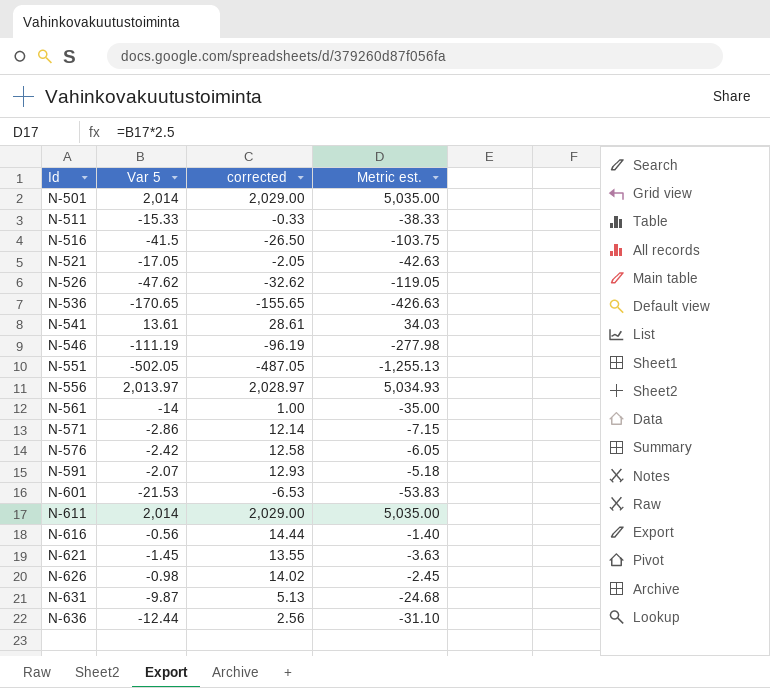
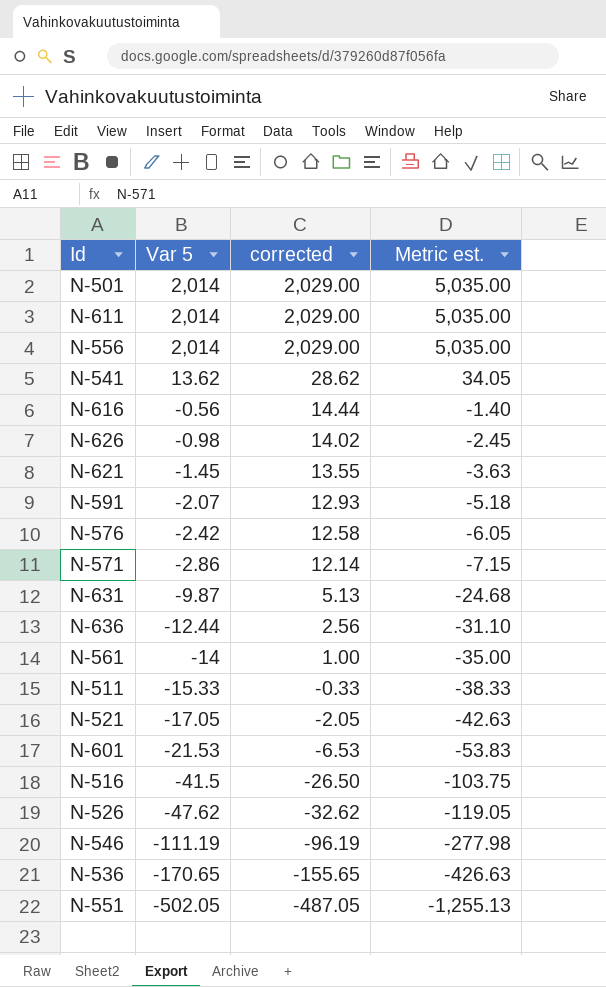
row order: Id ascending -> Var 5 descending
N-556 | Var 5: 2,013.97 -> 2,014
N-556 | corrected: 2,028.97 -> 2,029.00
N-556 | Metric est.: 5,034.93 -> 5,035.00
N-541 | Var 5: 13.61 -> 13.62
N-541 | corrected: 28.61 -> 28.62
N-541 | Metric est.: 34.03 -> 34.05

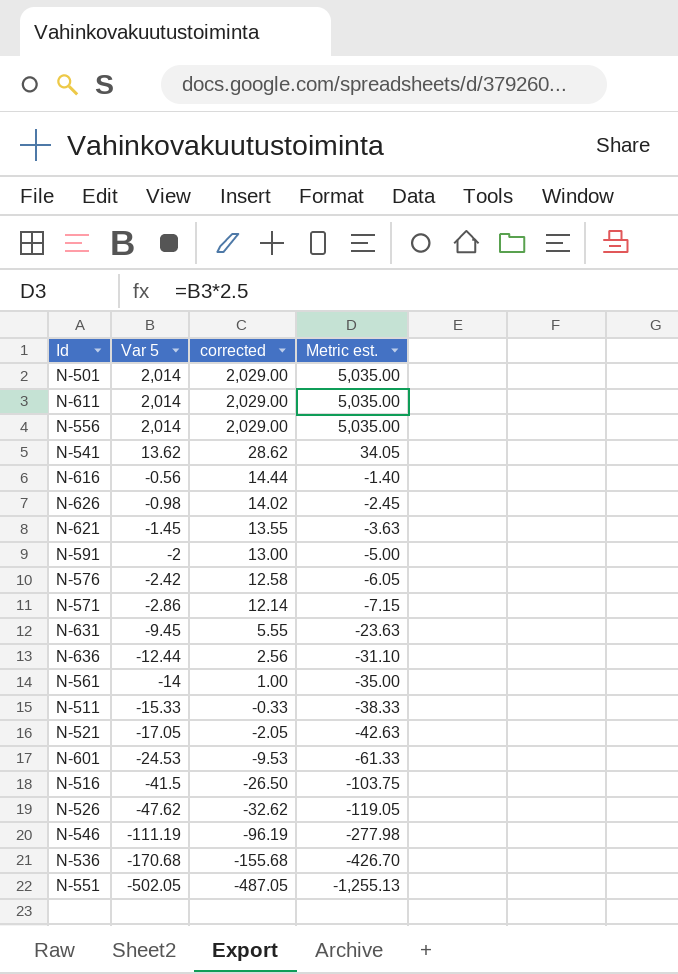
N-591 | Var 5: -2.07 -> -2
N-591 | corrected: 12.93 -> 13.00
N-591 | Metric est.: -5.18 -> -5.00
N-631 | Var 5: -9.87 -> -9.45
N-631 | corrected: 5.13 -> 5.55
N-631 | Metric est.: -24.68 -> -23.63
N-601 | Var 5: -21.53 -> -24.53
N-601 | corrected: -6.53 -> -9.53
N-601 | Metric est.: -53.83 -> -61.33
N-536 | Var 5: -170.65 -> -170.68
N-536 | corrected: -155.65 -> -155.68
N-536 | Metric est.: -426.63 -> -426.70

